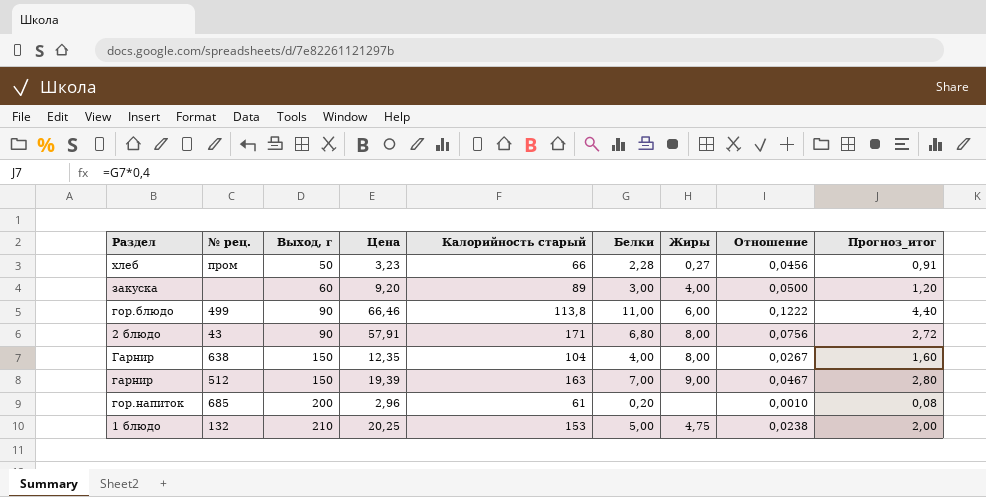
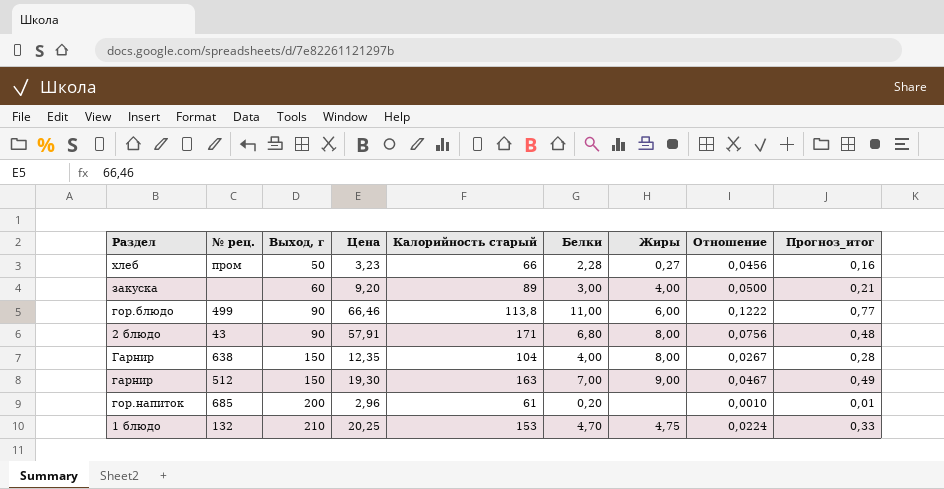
column Прогноз_итог | formula: [Белки] * 0,4 -> [Белки] * 0,07
гарнир | Цена: 19,39 -> 19,30
1 блюдо | Белки: 5,00 -> 4,70
1 блюдо | Отношение: 0,0238 -> 0,0224

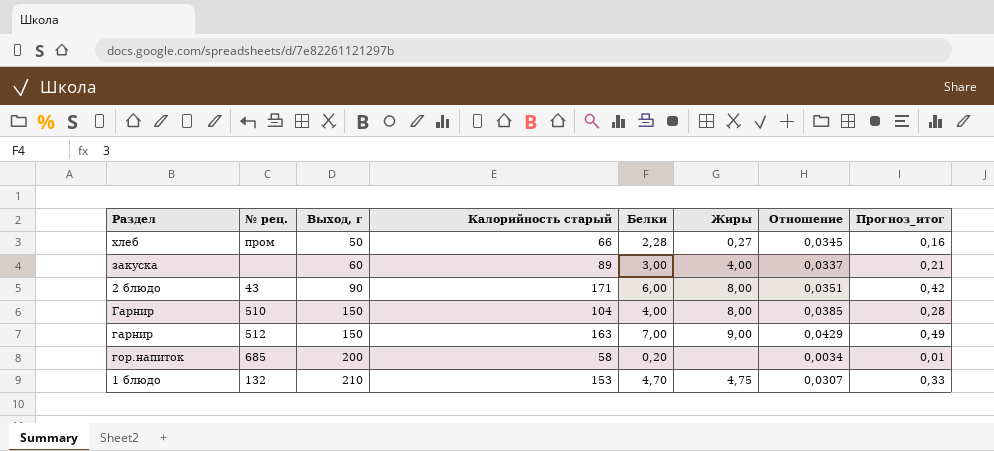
column Цена | position: 4 -> none
column Отношение | formula: [Белки] / [Выход, г] -> [Белки] / [Калорийность старый]
row гор.блюдо: 499 | 90 | 66,46 | 113,8 | 11,00 | 6,00 | 0,1222 | 0,77 -> none
2 блюдо | Белки: 6,80 -> 6,00
2 блюдо | Прогноз_итог: 0,48 -> 0,42
Гарнир | № рец.: 638 -> 510
гор.напиток | Калорийность старый: 61 -> 58

